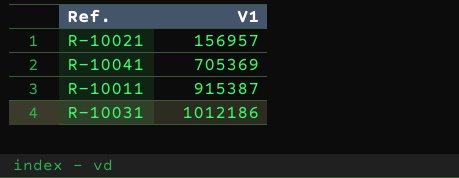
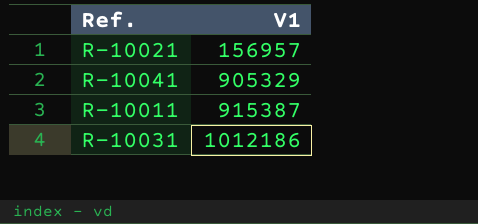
R-10041 | V1: 705369 -> 905329

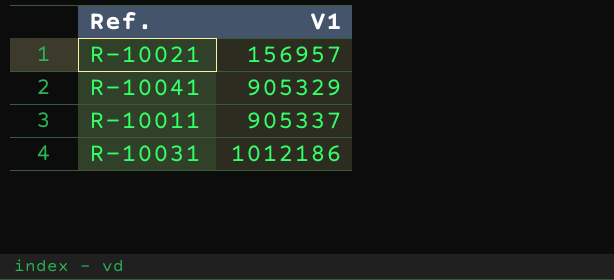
R-10011 | V1: 915387 -> 905337

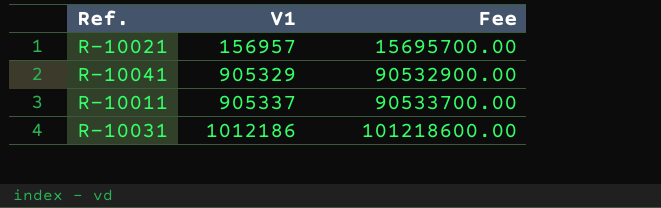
column Fee | formula: none -> [V1] * 100

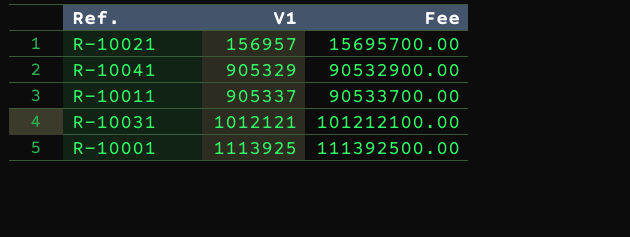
R-10031 | V1: 1012186 -> 1012121
R-10031 | Fee: 101218600.00 -> 101212100.00
row R-10001: none -> 1113925 | 111392500.00

